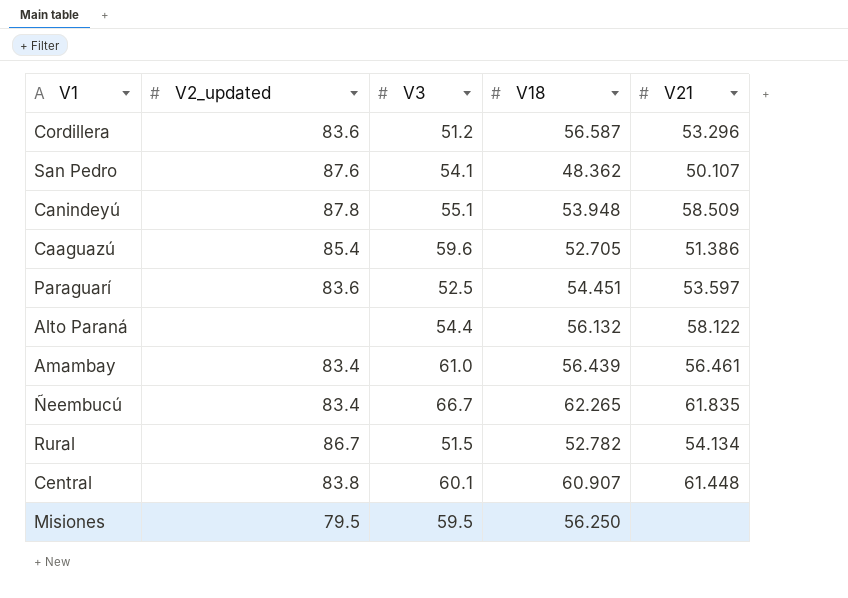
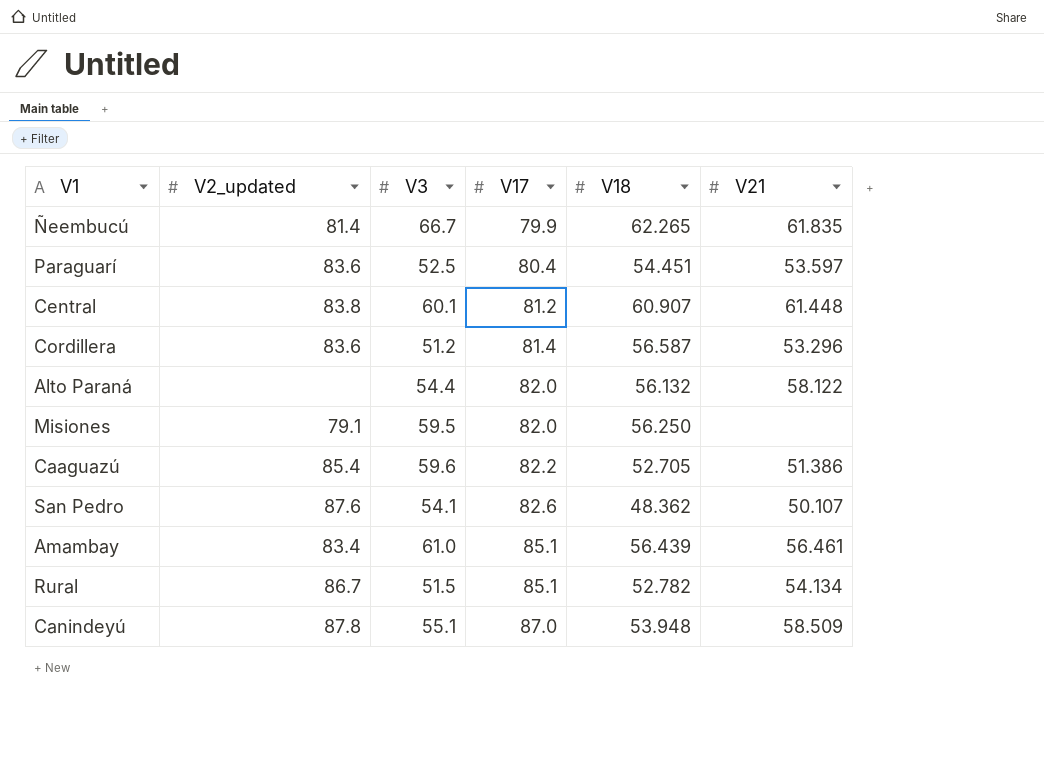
row order: none -> V17 ascending
column V17 | position: none -> 4
Ñeembucú | V2_updated: 83.4 -> 81.4
Misiones | V2_updated: 79.5 -> 79.1

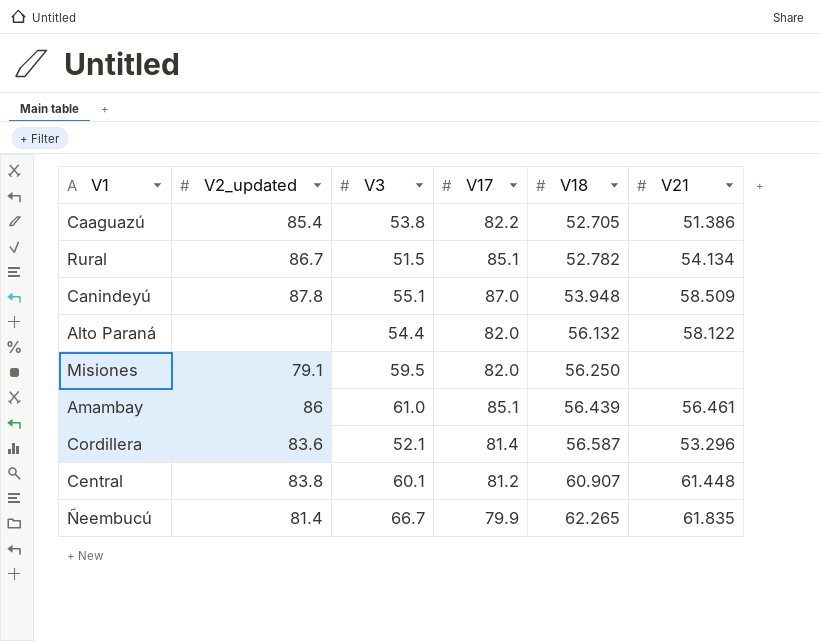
row order: V17 ascending -> V18 ascending
row Paraguarí: 83.6 | 52.5 | 80.4 | 54.451 | 53.597 -> none
row San Pedro: 87.6 | 54.1 | 82.6 | 48.362 | 50.107 -> none
Caaguazú | V3: 59.6 -> 53.8
Amambay | V2_updated: 83.4 -> 86
Cordillera | V3: 51.2 -> 52.1

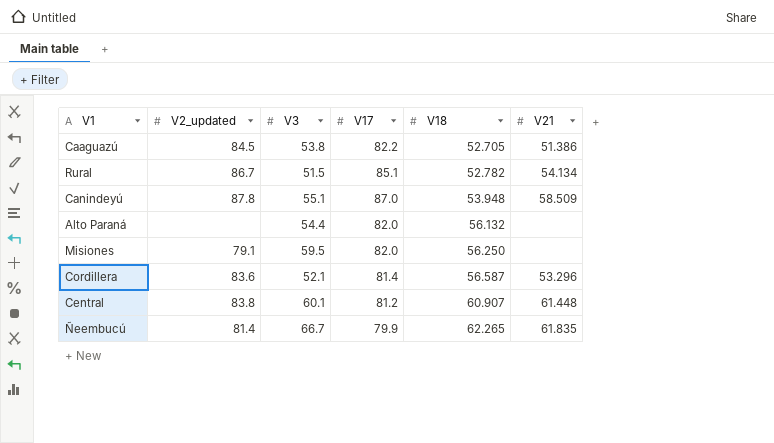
row Amambay: 86 | 61.0 | 85.1 | 56.439 | 56.461 -> none
Caaguazú | V2_updated: 85.4 -> 84.5
Alto Paraná | V21: 58.122 -> none

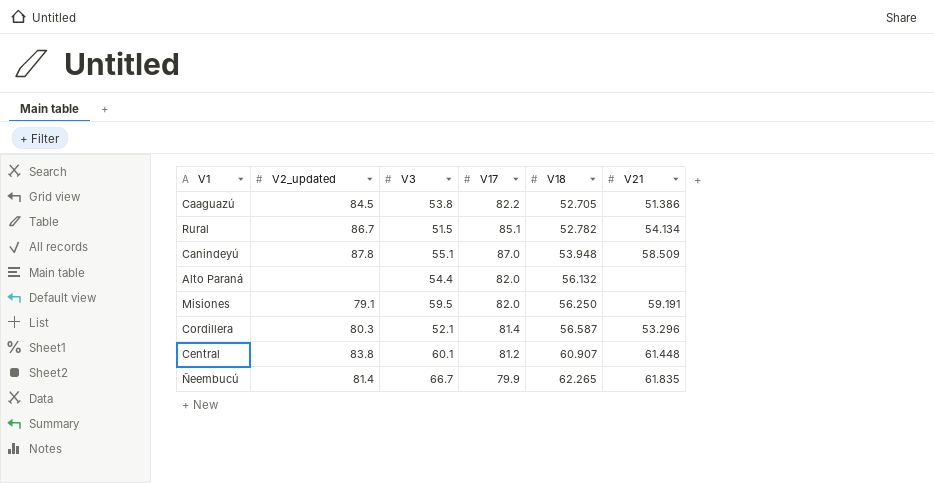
Misiones | V21: none -> 59.191
Cordillera | V2_updated: 83.6 -> 80.3

